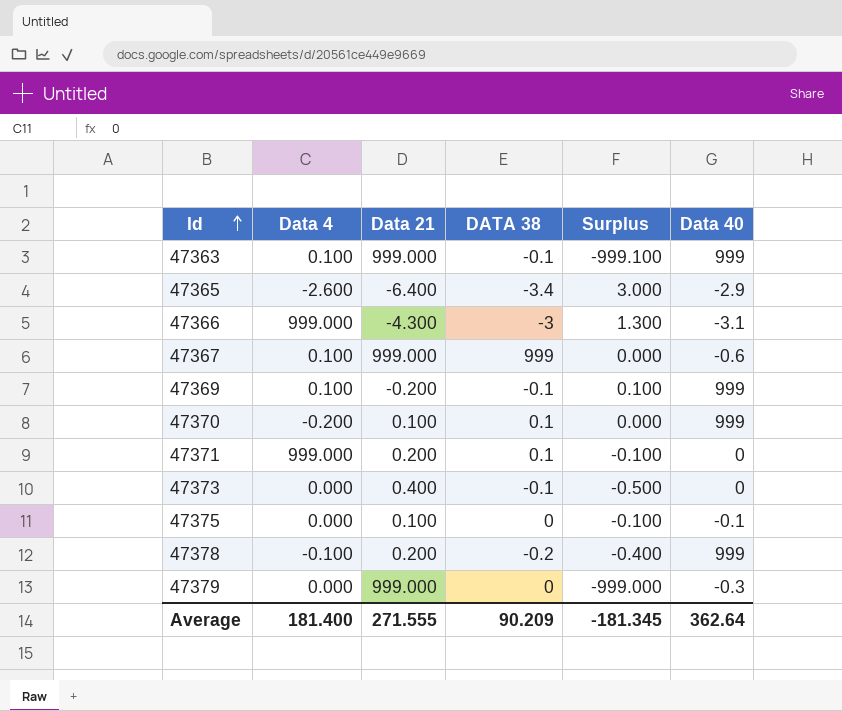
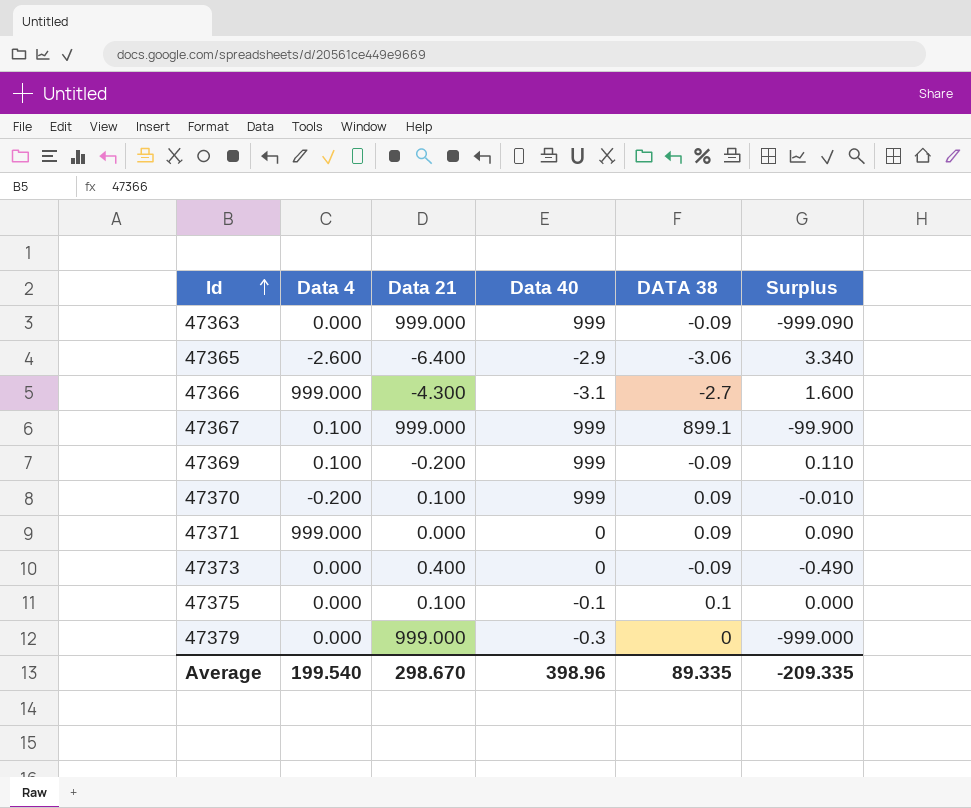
column Data 40 | position: 6 -> 4
row 47378: -0.100 | 0.200 | -0.2 | -0.400 | 999 -> none
47363 | Data 4: 0.100 -> 0.000
47363 | DATA 38: -0.1 -> -0.09
47363 | Surplus: -999.100 -> -999.090
47365 | DATA 38: -3.4 -> -3.06
47365 | Surplus: 3.000 -> 3.340
47366 | DATA 38: -3 -> -2.7
47366 | Surplus: 1.300 -> 1.600
47367 | Data 40: -0.6 -> 999
47367 | DATA 38: 999 -> 899.1
47367 | Surplus: 0.000 -> -99.900
47369 | DATA 38: -0.1 -> -0.09
47369 | Surplus: 0.100 -> 0.110
47370 | DATA 38: 0.1 -> 0.09
47370 | Surplus: 0.000 -> -0.010
47371 | Data 21: 0.200 -> 0.000
47371 | DATA 38: 0.1 -> 0.09
47371 | Surplus: -0.100 -> 0.090
47373 | DATA 38: -0.1 -> -0.09
47373 | Surplus: -0.500 -> -0.490
47375 | DATA 38: 0 -> 0.1
47375 | Surplus: -0.100 -> 0.000
Average | Data 4: 181.400 -> 199.540
Average | Data 21: 271.555 -> 298.670
Average | Data 40: 362.64 -> 398.96
Average | DATA 38: 90.209 -> 89.335
Average | Surplus: -181.345 -> -209.335

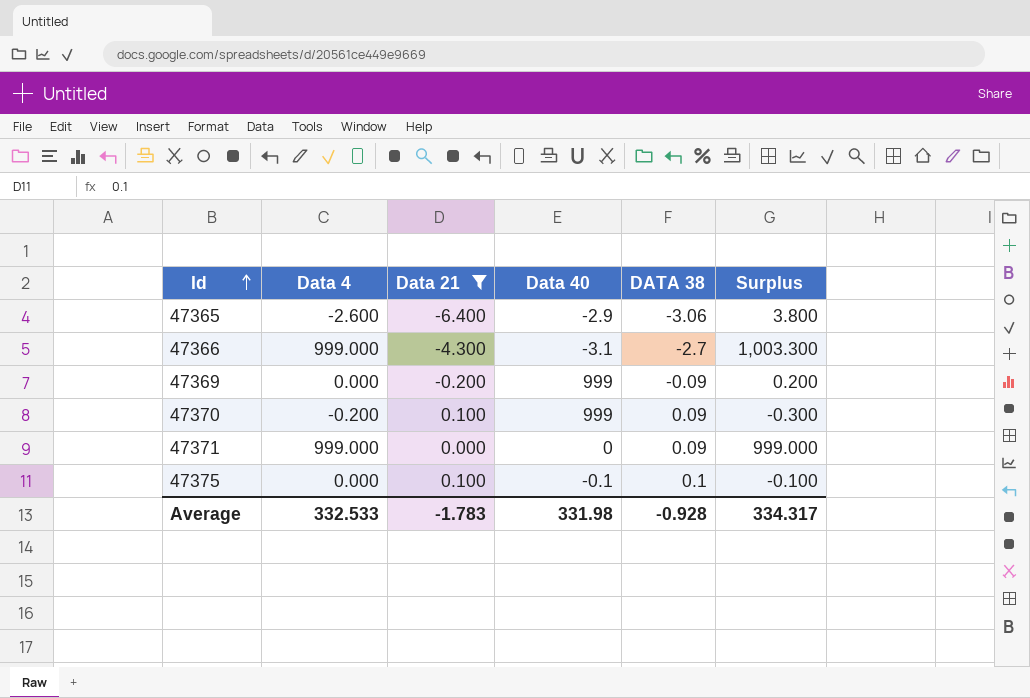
filter: none -> Data 21 <= 0.100
column Surplus | formula: [DATA 38] - [Data 21] -> [Data 4] - [Data 21]
47369 | Data 4: 0.100 -> 0.000
Average | Data 4: 199.540 -> 332.533
Average | Data 21: 298.670 -> -1.783
Average | Data 40: 398.96 -> 331.98
Average | DATA 38: 89.335 -> -0.928
Average | Surplus: -209.335 -> 334.317

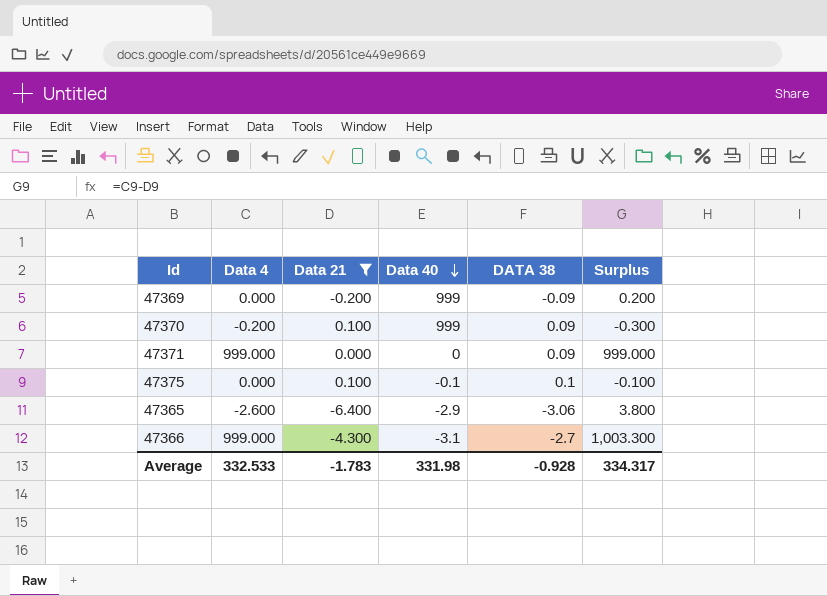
row order: Id ascending -> Data 40 descending

